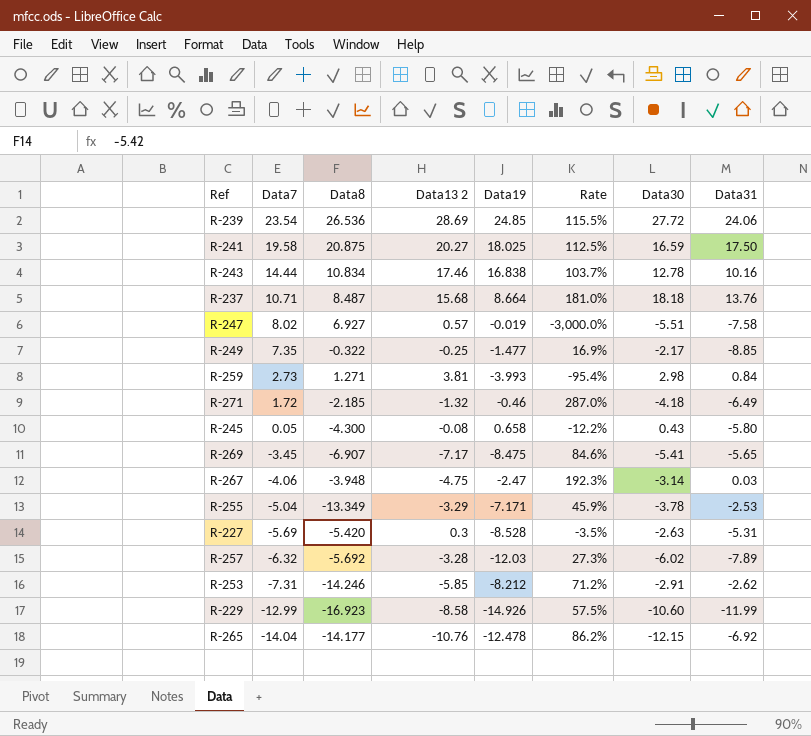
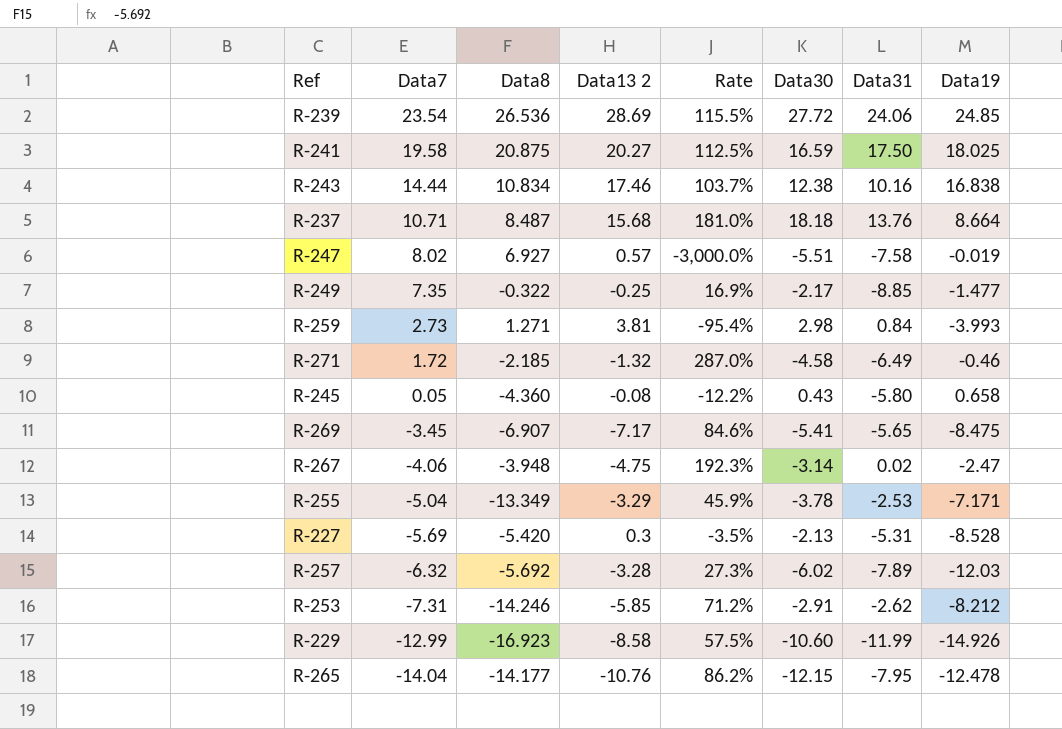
column Data19 | position: 5 -> 8
R-243 | Data30: 12.78 -> 12.38
R-271 | Data30: -4.18 -> -4.58
R-245 | Data8: -4.300 -> -4.360
R-267 | Data31: 0.03 -> 0.02
R-227 | Data30: -2.63 -> -2.13
R-265 | Data31: -6.92 -> -7.95

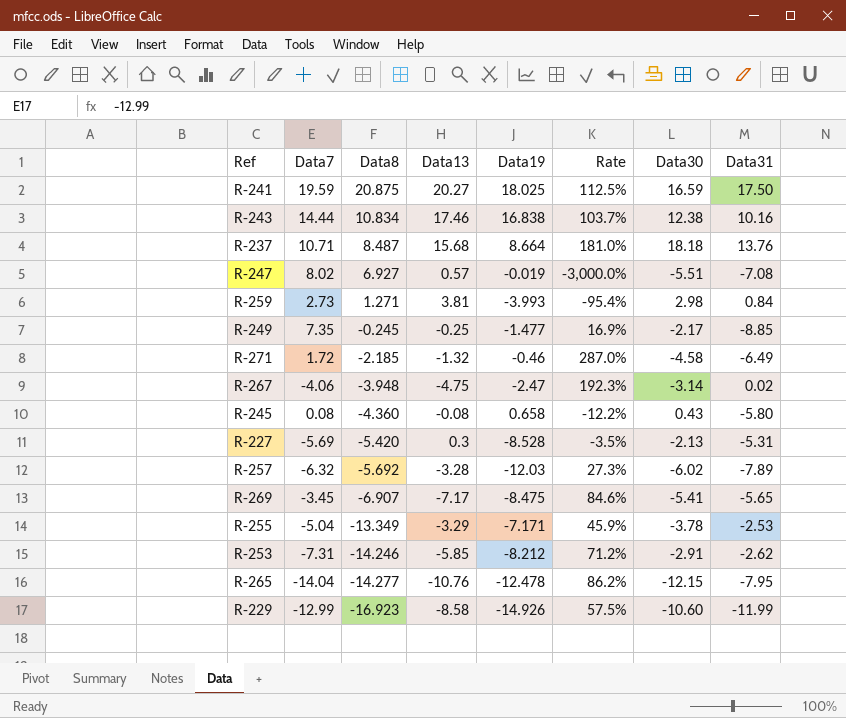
row order: Data7 descending -> Data8 descending
column name: Data13 2 -> Data13
column Data19 | position: 8 -> 5
row R-239: 23.54 | 26.536 | 28.69 | 115.5% | 27.72 | 24.06 | 24.85 -> none
R-241 | Data7: 19.58 -> 19.59
R-247 | Data31: -7.58 -> -7.08
R-249 | Data8: -0.322 -> -0.245
R-245 | Data7: 0.05 -> 0.08
R-265 | Data8: -14.177 -> -14.277

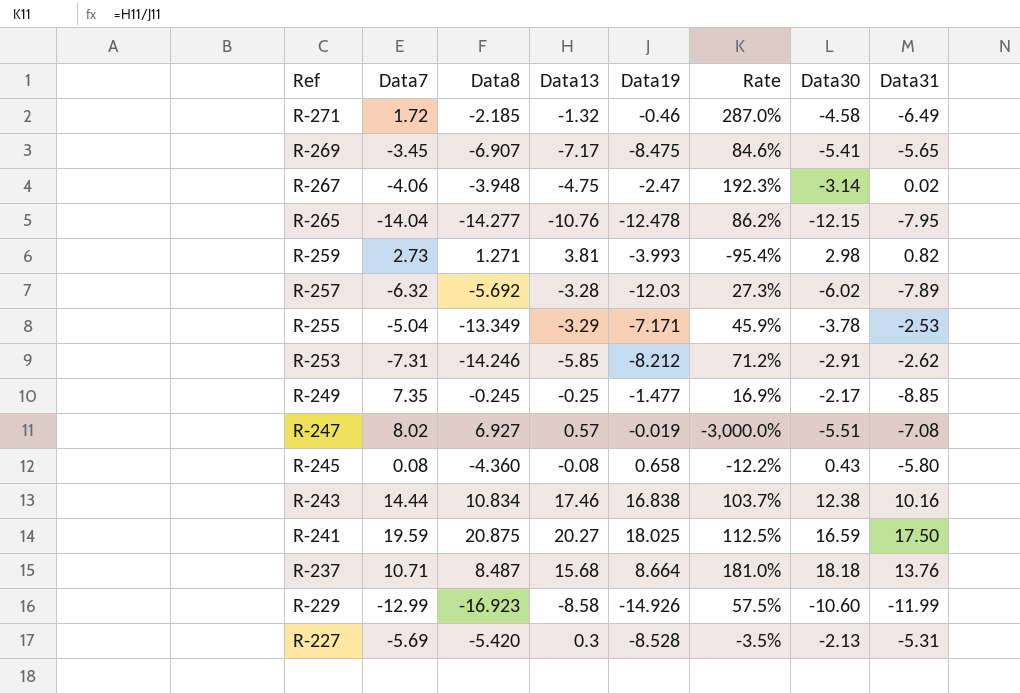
row order: Data8 descending -> Ref descending
R-259 | Data31: 0.84 -> 0.82

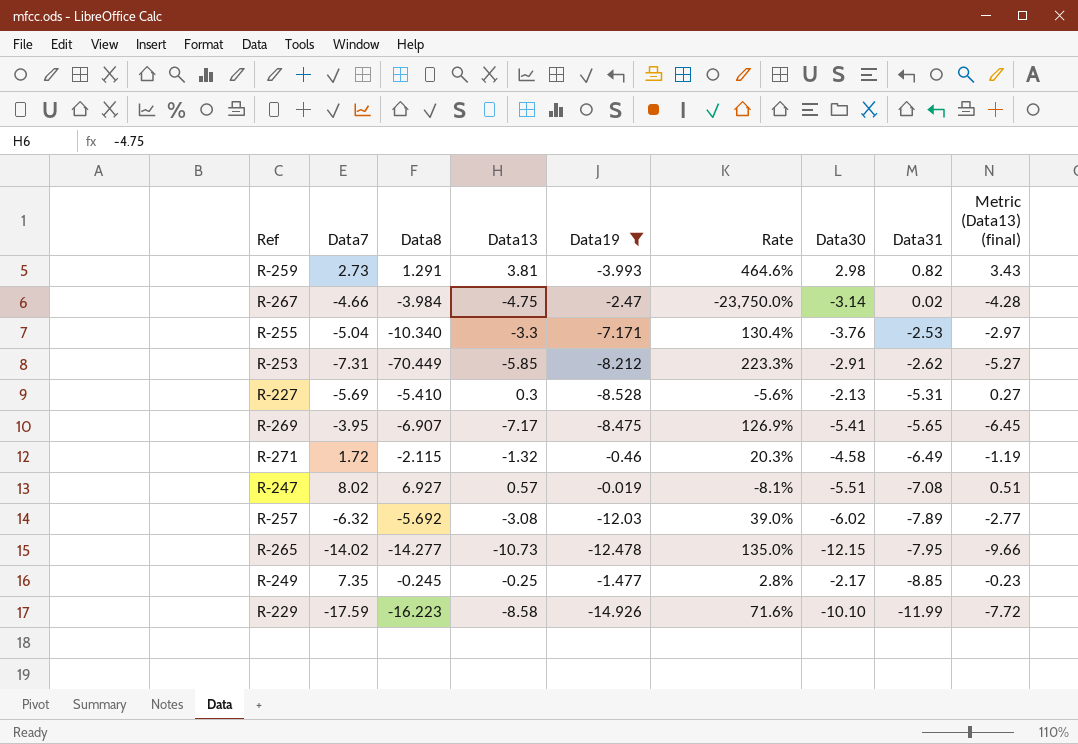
filter: none -> Data19 <= -0.019
row order: Ref descending -> Data31 descending
column Rate | formula: [Data13] / [Data19] -> [Data13] / [Data31]
column Metric (Data13) (final) | formula: none -> [Data13] * 0.9
R-259 | Data8: 1.271 -> 1.291
R-267 | Data7: -4.06 -> -4.66
R-267 | Data8: -3.948 -> -3.984
R-255 | Data8: -13.349 -> -10.340
R-255 | Data13: -3.29 -> -3.3
R-255 | Data30: -3.78 -> -3.76
R-253 | Data8: -14.246 -> -70.449
R-227 | Data8: -5.420 -> -5.410
R-269 | Data7: -3.45 -> -3.95
R-271 | Data8: -2.185 -> -2.115
R-257 | Data13: -3.28 -> -3.08
R-265 | Data7: -14.04 -> -14.02
R-265 | Data13: -10.76 -> -10.73
R-229 | Data7: -12.99 -> -17.59
R-229 | Data8: -16.923 -> -16.223
R-229 | Data30: -10.60 -> -10.10

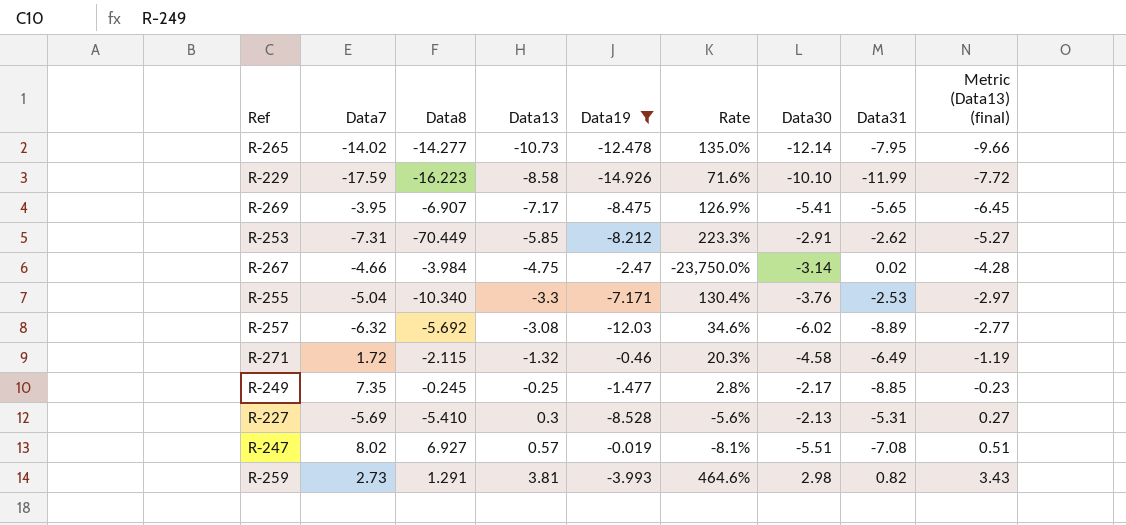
row order: Data31 descending -> Data13 ascending
R-265 | Data30: -12.15 -> -12.14
R-257 | Rate: 39.0% -> 34.6%
R-257 | Data31: -7.89 -> -8.89

